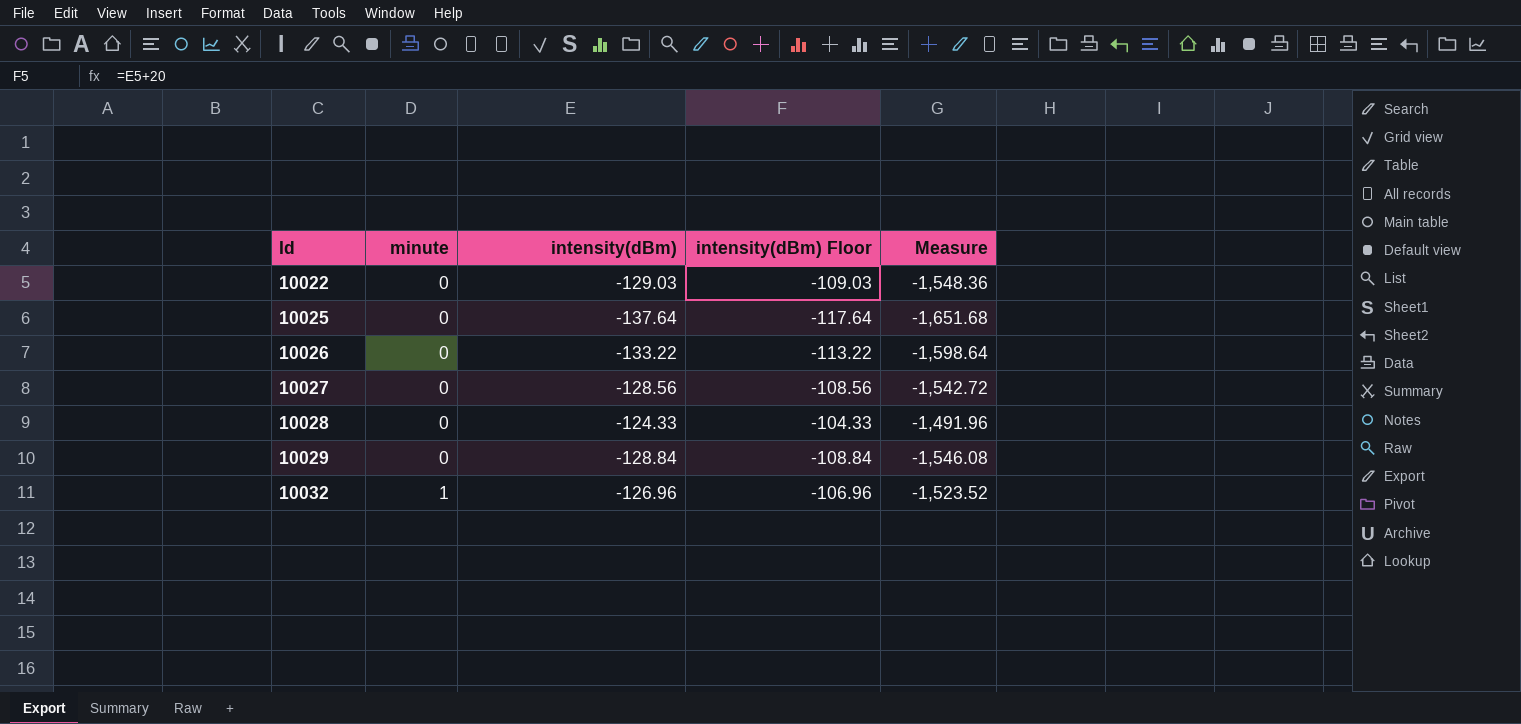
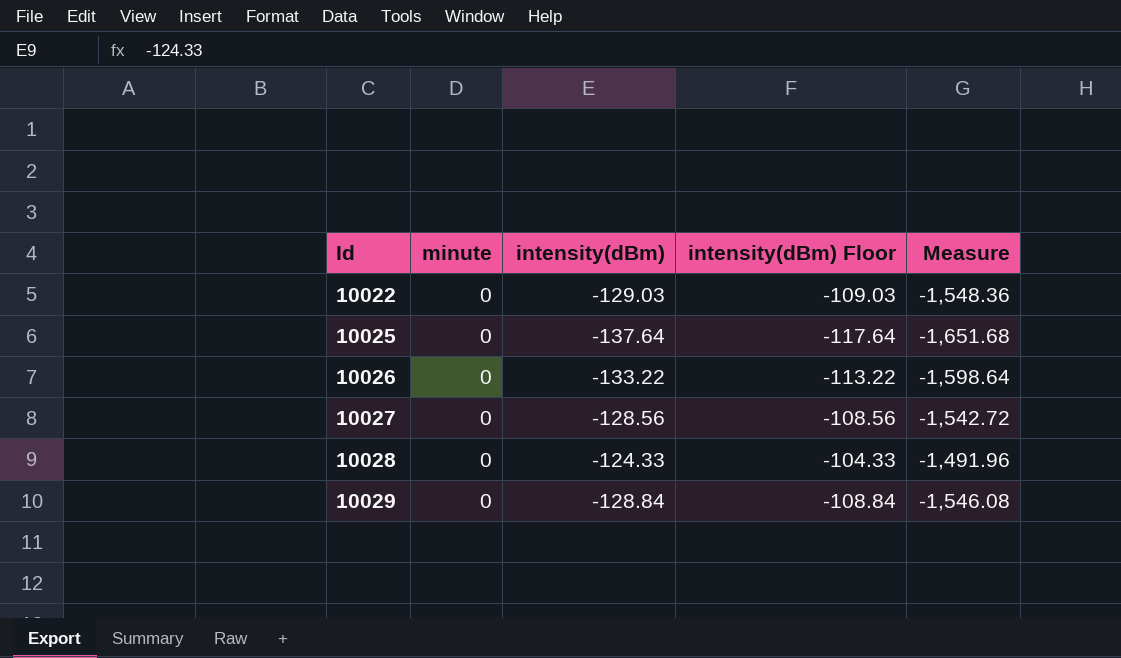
row 10032: 1 | -126.96 | -106.96 | -1,523.52 -> none

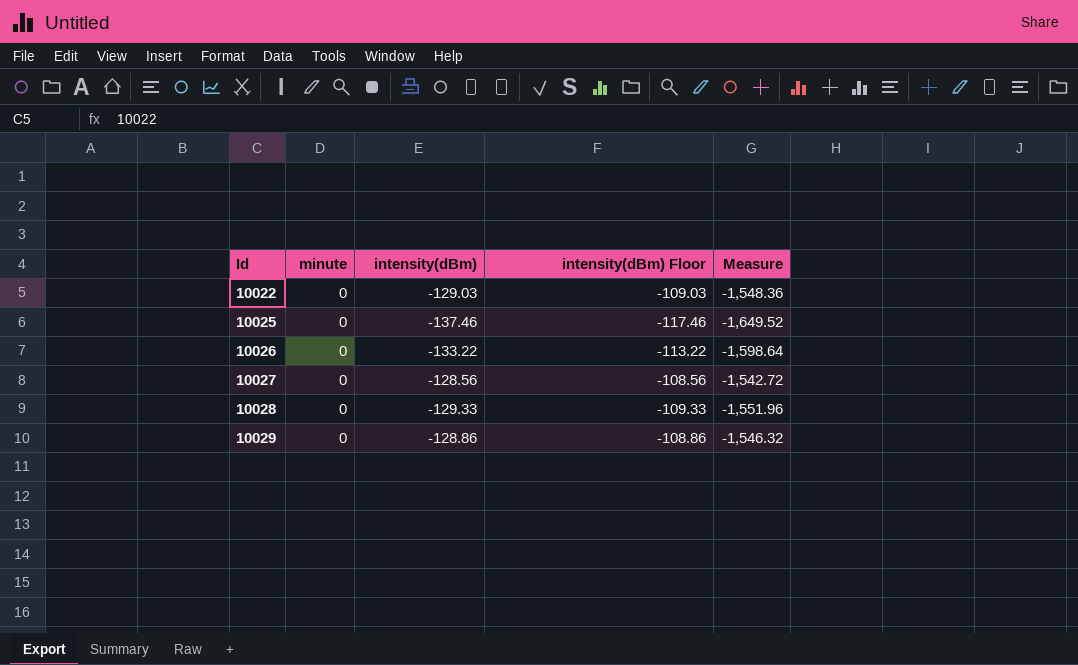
10025 | intensity(dBm): -137.64 -> -137.46
10025 | intensity(dBm) Floor: -117.64 -> -117.46
10025 | Measure: -1,651.68 -> -1,649.52
10028 | intensity(dBm): -124.33 -> -129.33
10028 | intensity(dBm) Floor: -104.33 -> -109.33
10028 | Measure: -1,491.96 -> -1,551.96
10029 | intensity(dBm): -128.84 -> -128.86
10029 | intensity(dBm) Floor: -108.84 -> -108.86
10029 | Measure: -1,546.08 -> -1,546.32

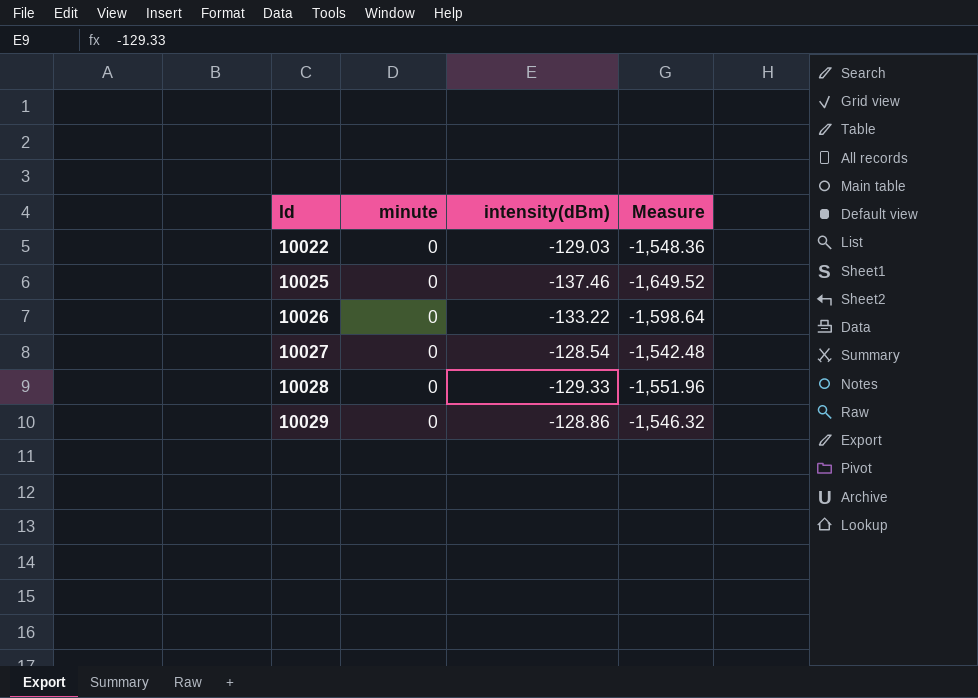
column intensity(dBm) Floor | formula: [intensity(dBm)] + 20 -> none
10027 | intensity(dBm): -128.56 -> -128.54
10027 | Measure: -1,542.72 -> -1,542.48

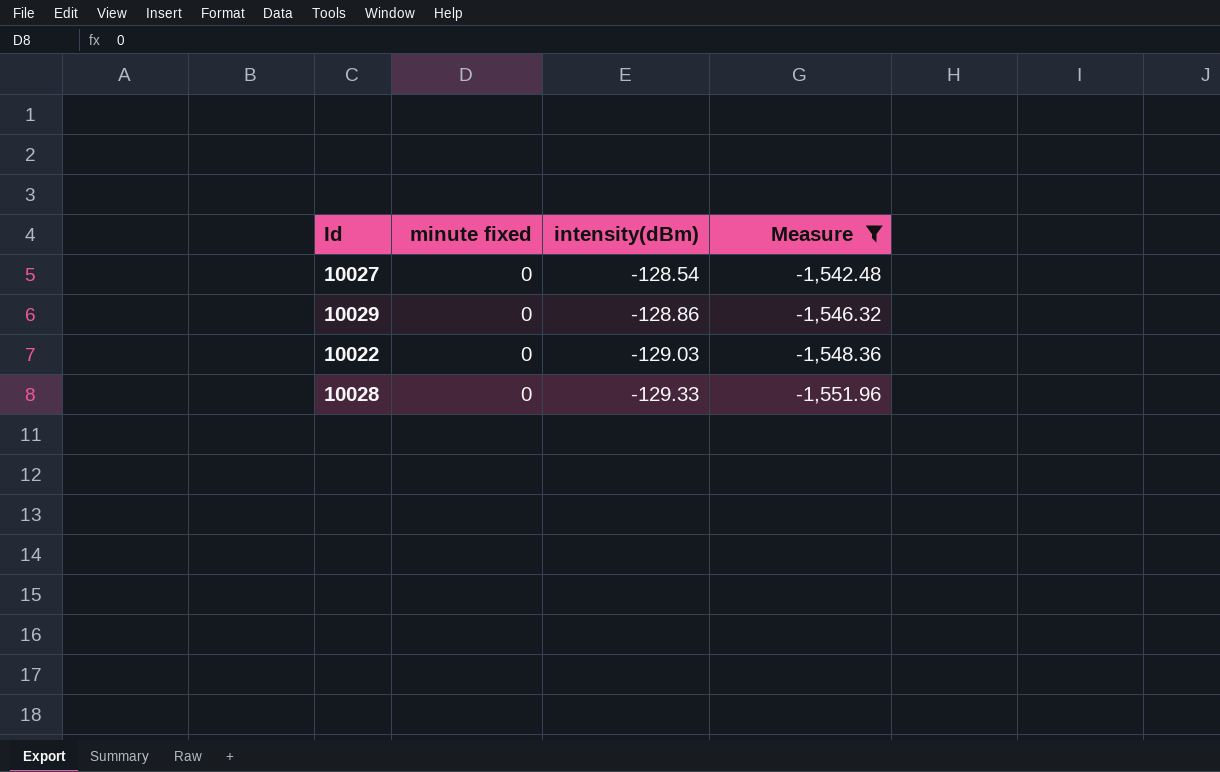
filter: none -> Measure >= -1,551.96
row order: Id ascending -> intensity(dBm) descending
column name: minute -> minute fixed

